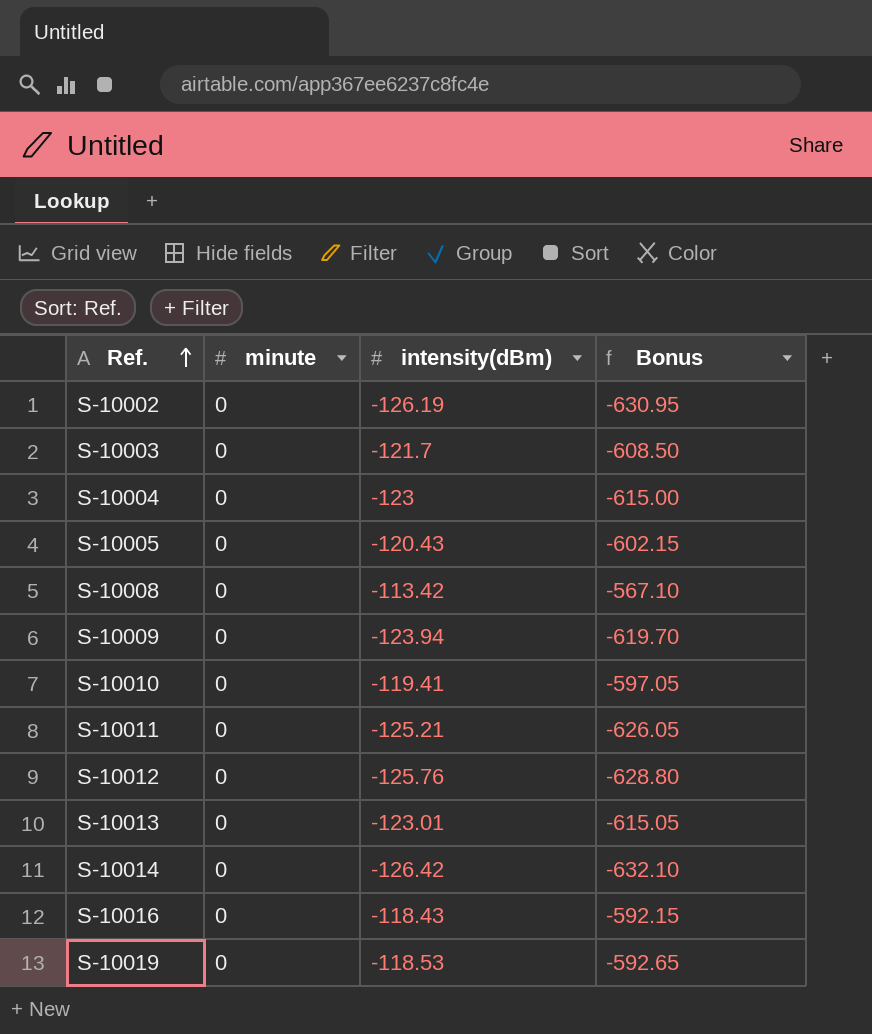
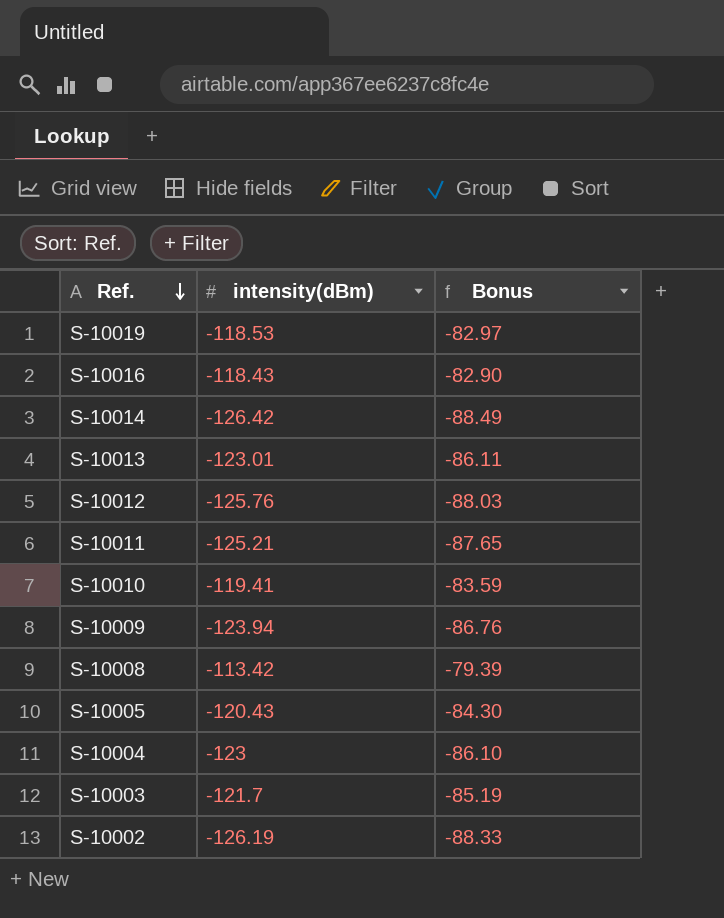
row order: Ref. ascending -> Ref. descending
column minute | position: 2 -> none
column Bonus | formula: [intensity(dBm)] * 5 -> [intensity(dBm)] * 0.7

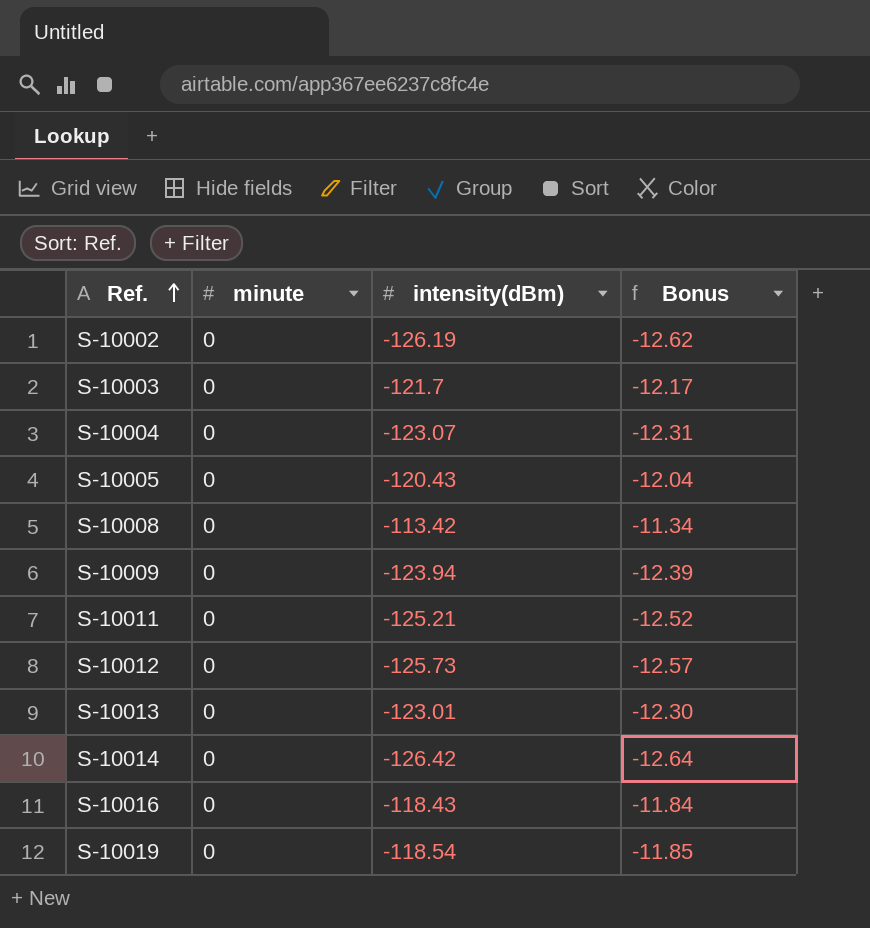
row order: Ref. descending -> Ref. ascending
column minute | position: none -> 2
column Bonus | formula: [intensity(dBm)] * 0.7 -> [intensity(dBm)] * 0.1
row S-10010: -119.41 | -83.59 -> none
S-10004 | intensity(dBm): -123 -> -123.07
S-10012 | intensity(dBm): -125.76 -> -125.73
S-10019 | intensity(dBm): -118.53 -> -118.54

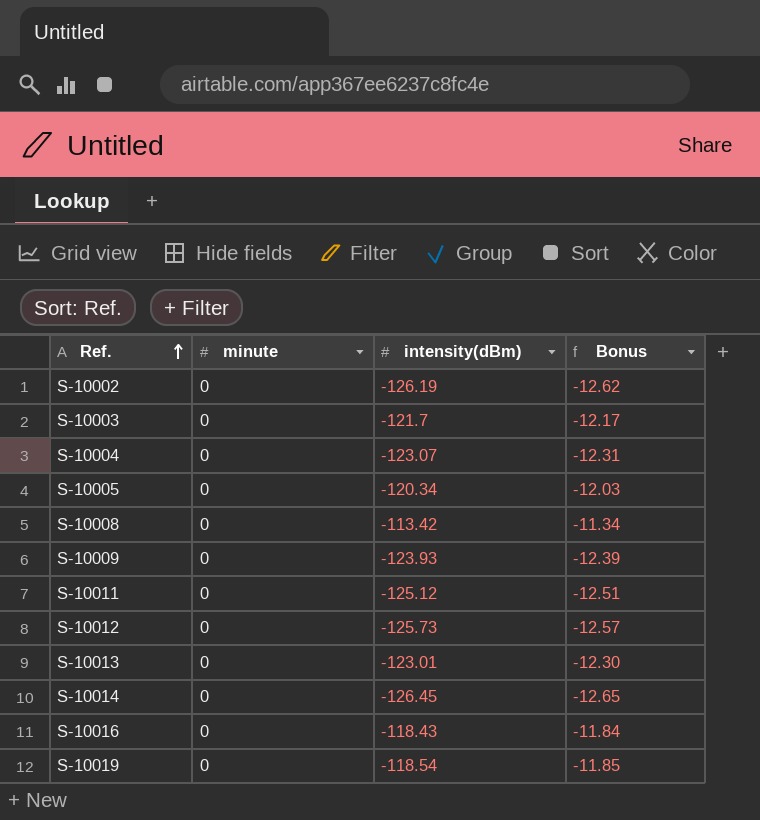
S-10005 | intensity(dBm): -120.43 -> -120.34
S-10005 | Bonus: -12.04 -> -12.03
S-10009 | intensity(dBm): -123.94 -> -123.93
S-10011 | intensity(dBm): -125.21 -> -125.12
S-10011 | Bonus: -12.52 -> -12.51
S-10014 | intensity(dBm): -126.42 -> -126.45
S-10014 | Bonus: -12.64 -> -12.65

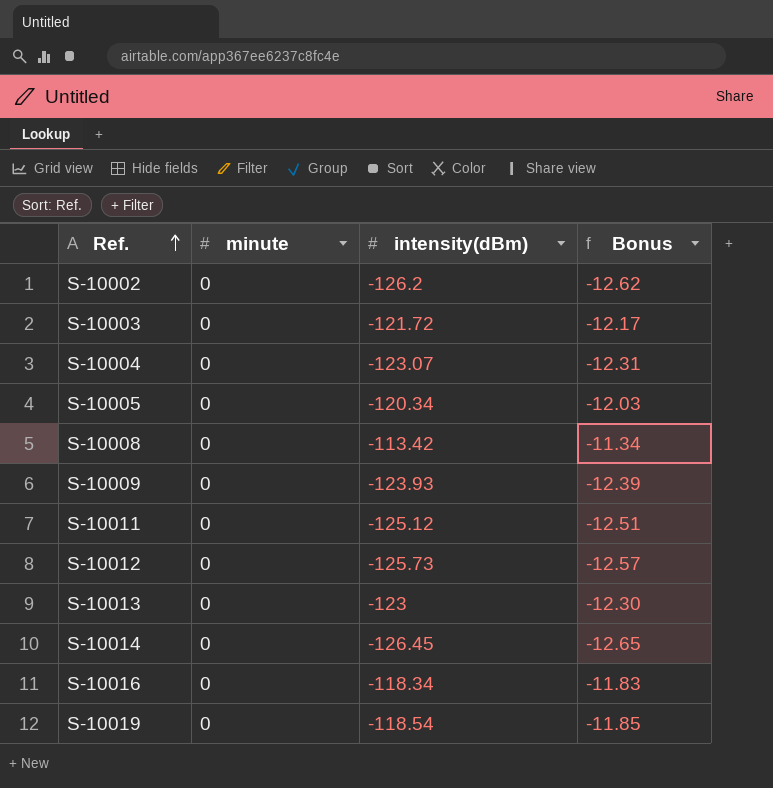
S-10002 | intensity(dBm): -126.19 -> -126.2
S-10003 | intensity(dBm): -121.7 -> -121.72
S-10013 | intensity(dBm): -123.01 -> -123
S-10016 | intensity(dBm): -118.43 -> -118.34
S-10016 | Bonus: -11.84 -> -11.83

